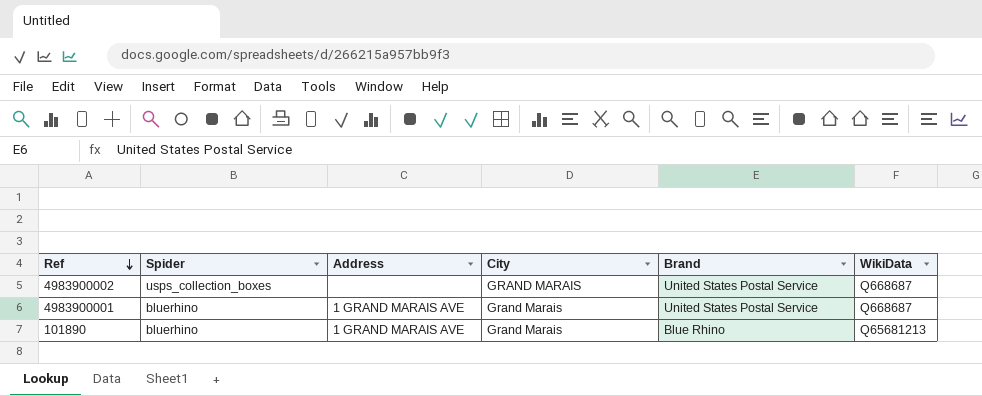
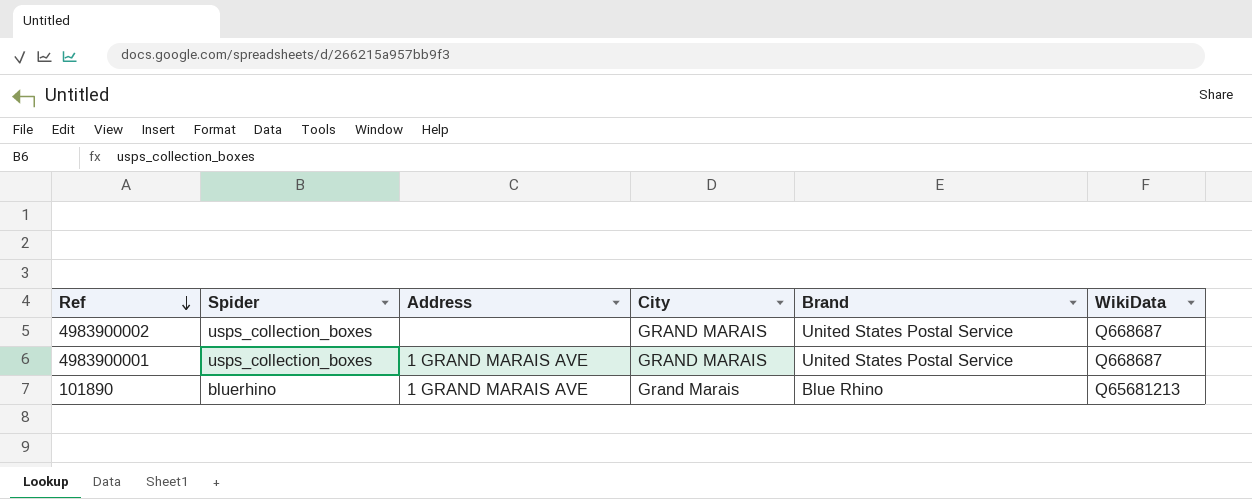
4983900001 | Spider: bluerhino -> usps_collection_boxes
4983900001 | City: Grand Marais -> GRAND MARAIS

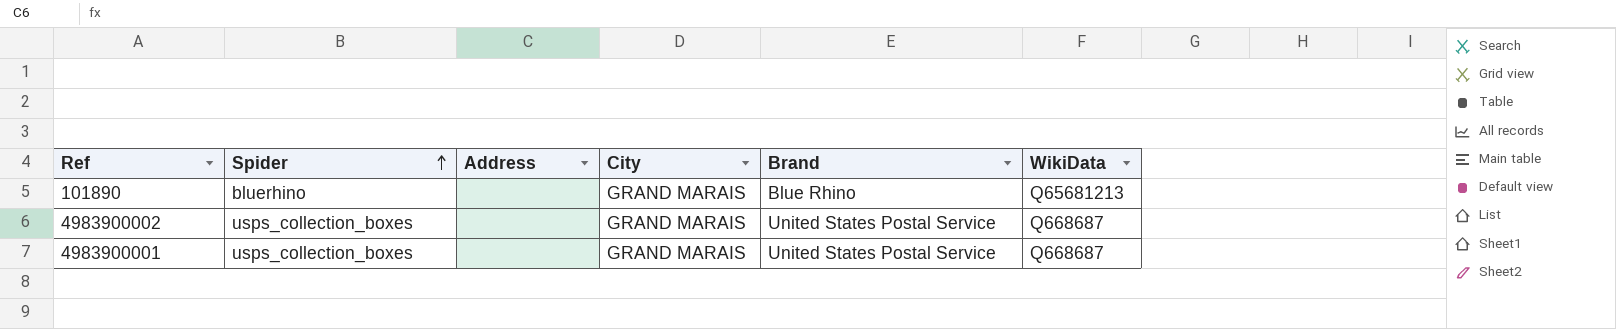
row order: Ref descending -> Spider ascending
101890 | Address: 1 GRAND MARAIS AVE -> none
101890 | City: Grand Marais -> GRAND MARAIS
4983900001 | Address: 1 GRAND MARAIS AVE -> none

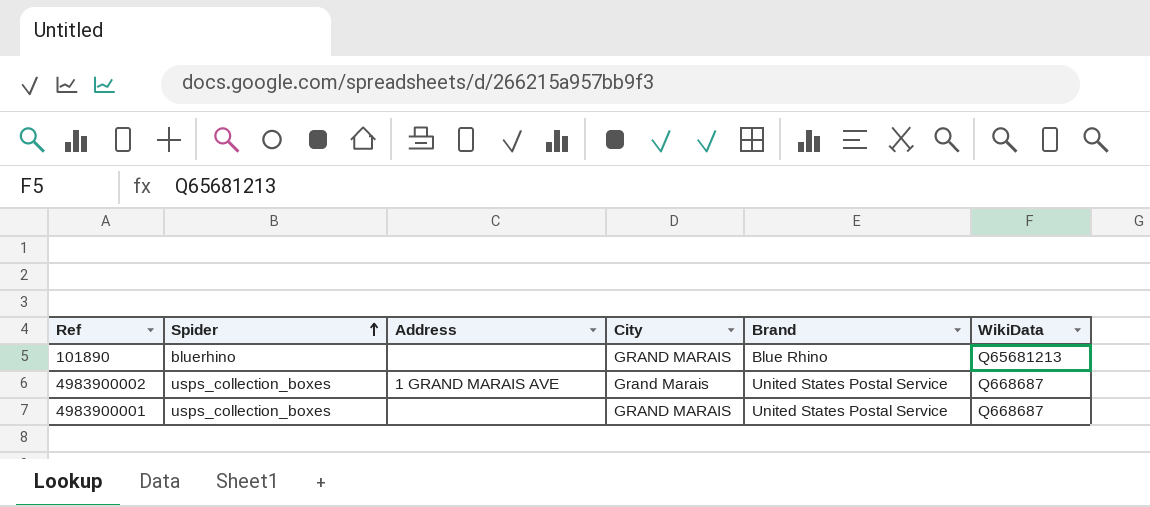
4983900002 | Address: none -> 1 GRAND MARAIS AVE
4983900002 | City: GRAND MARAIS -> Grand Marais

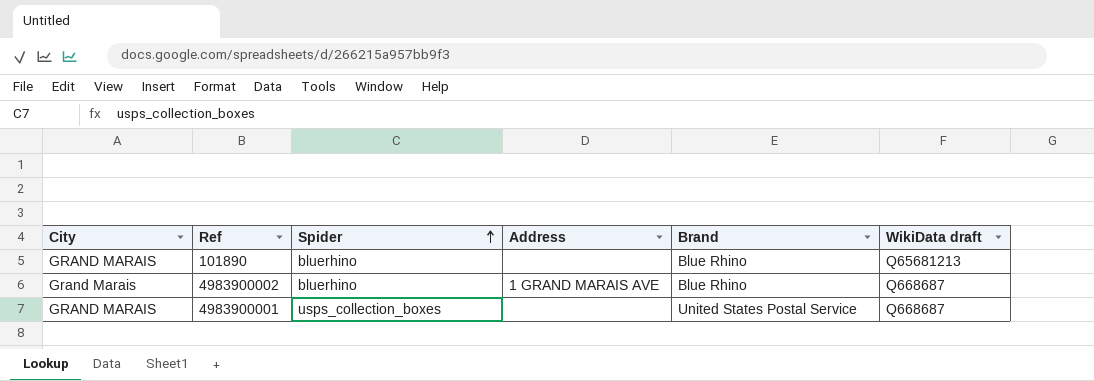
column City | position: 4 -> 1
column name: WikiData -> WikiData draft
4983900002 | Spider: usps_collection_boxes -> bluerhino
4983900002 | Brand: United States Postal Service -> Blue Rhino

